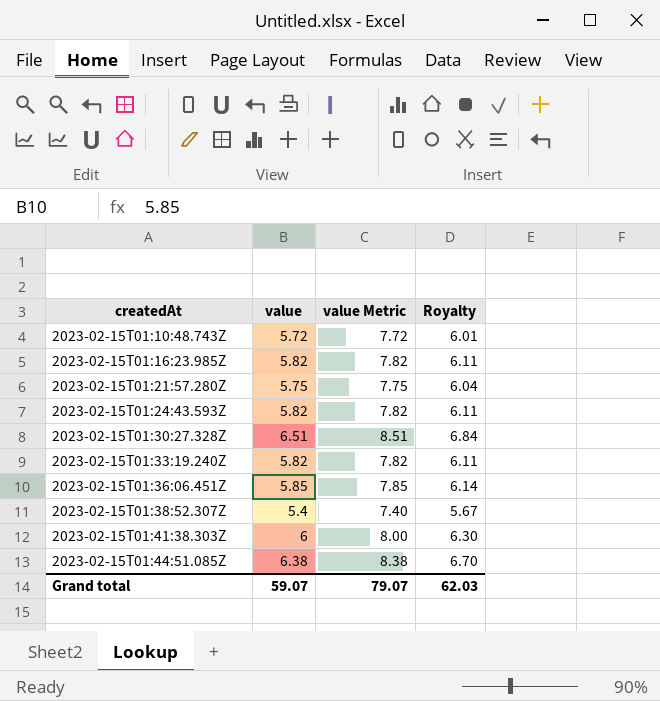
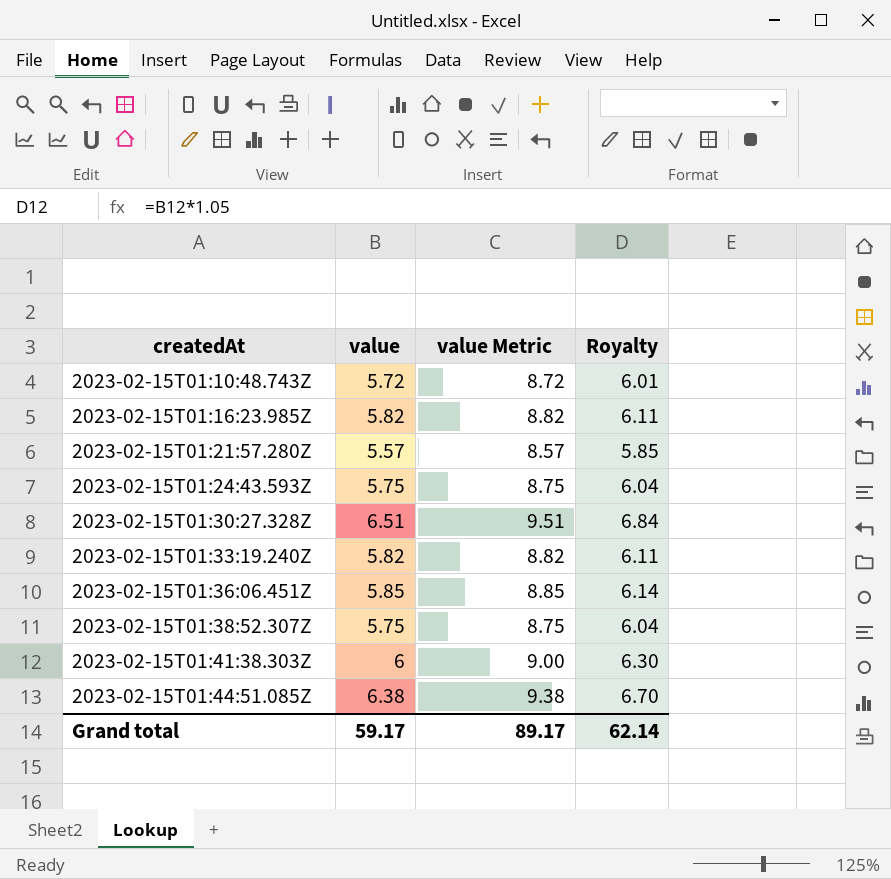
column value Metric | formula: [value] + 2 -> [value] + 3
2023-02-15T01:21:57.280Z | value: 5.75 -> 5.57
2023-02-15T01:21:57.280Z | Royalty: 6.04 -> 5.85
2023-02-15T01:24:43.593Z | value: 5.82 -> 5.75
2023-02-15T01:24:43.593Z | Royalty: 6.11 -> 6.04
2023-02-15T01:38:52.307Z | value: 5.4 -> 5.75
2023-02-15T01:38:52.307Z | Royalty: 5.67 -> 6.04
Grand total | value: 59.07 -> 59.17
Grand total | value Metric: 79.07 -> 89.17
Grand total | Royalty: 62.03 -> 62.14

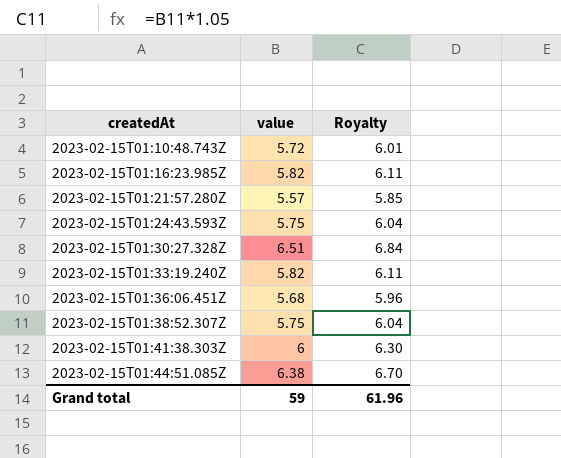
column value Metric | formula: [value] + 3 -> none
2023-02-15T01:36:06.451Z | value: 5.85 -> 5.68
2023-02-15T01:36:06.451Z | Royalty: 6.14 -> 5.96
Grand total | value: 59.17 -> 59
Grand total | Royalty: 62.14 -> 61.96

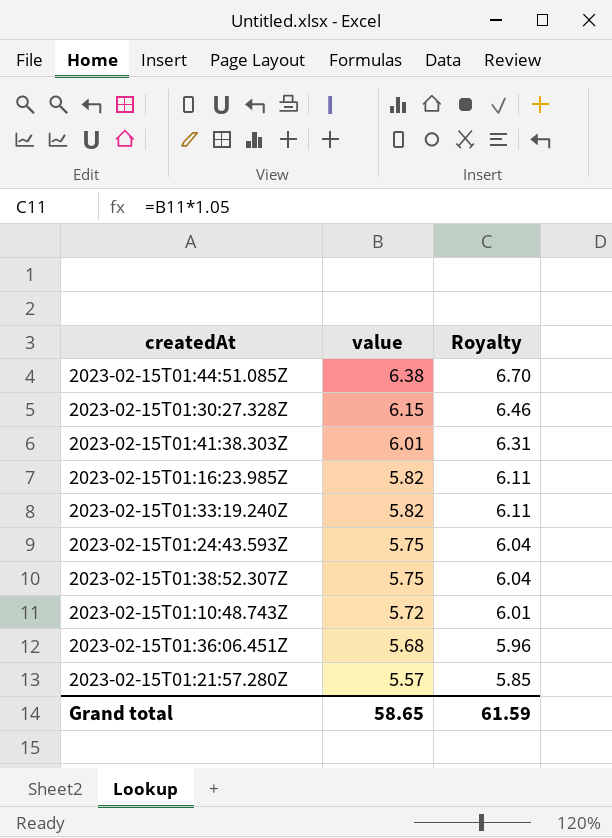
row order: createdAt ascending -> value descending
2023-02-15T01:30:27.328Z | value: 6.51 -> 6.15
2023-02-15T01:30:27.328Z | Royalty: 6.84 -> 6.46
2023-02-15T01:41:38.303Z | value: 6 -> 6.01
2023-02-15T01:41:38.303Z | Royalty: 6.30 -> 6.31
Grand total | value: 59 -> 58.65
Grand total | Royalty: 61.96 -> 61.59

